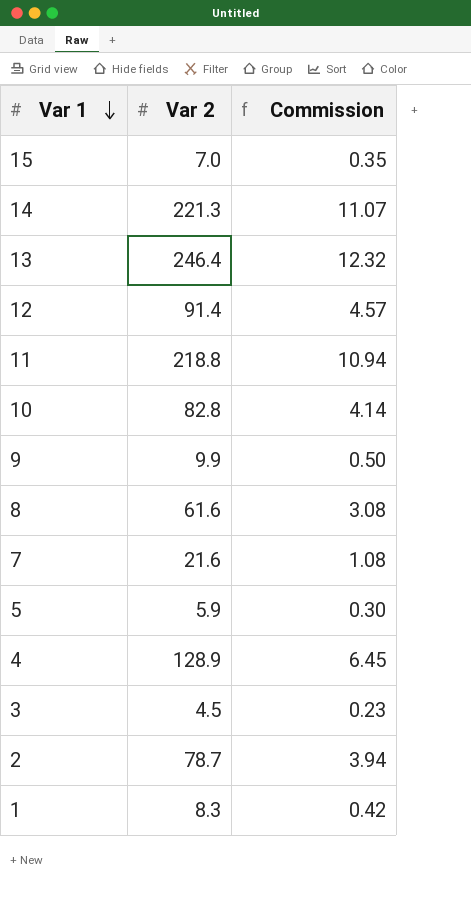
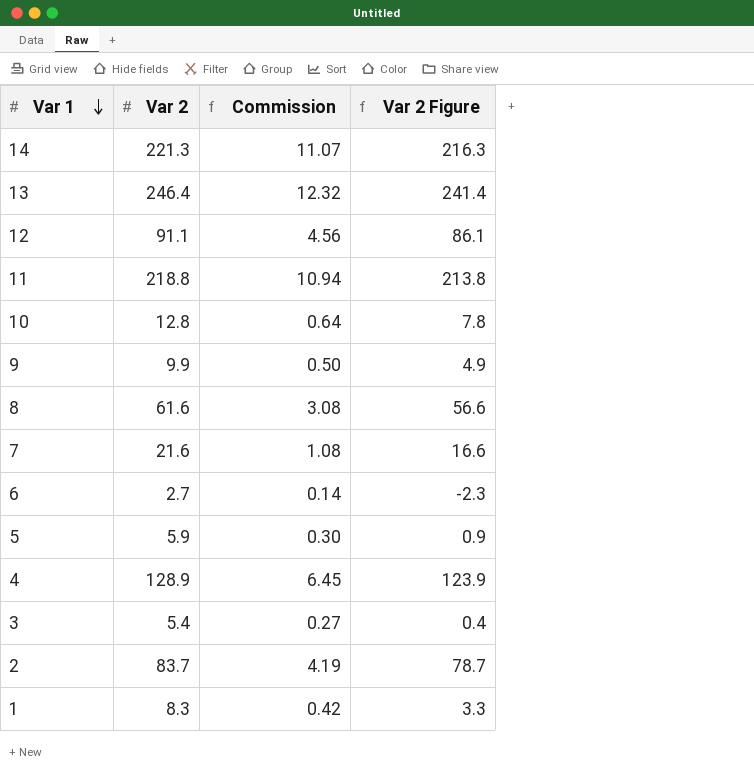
column Var 2 Figure | formula: none -> [Var 2] - 5
row 15: 7.0 | 0.35 -> none
12 | Var 2: 91.4 -> 91.1
12 | Commission: 4.57 -> 4.56
10 | Var 2: 82.8 -> 12.8
10 | Commission: 4.14 -> 0.64
row 6: none -> 2.7 | 0.14 | -2.3
3 | Var 2: 4.5 -> 5.4
3 | Commission: 0.23 -> 0.27
2 | Var 2: 78.7 -> 83.7
2 | Commission: 3.94 -> 4.19

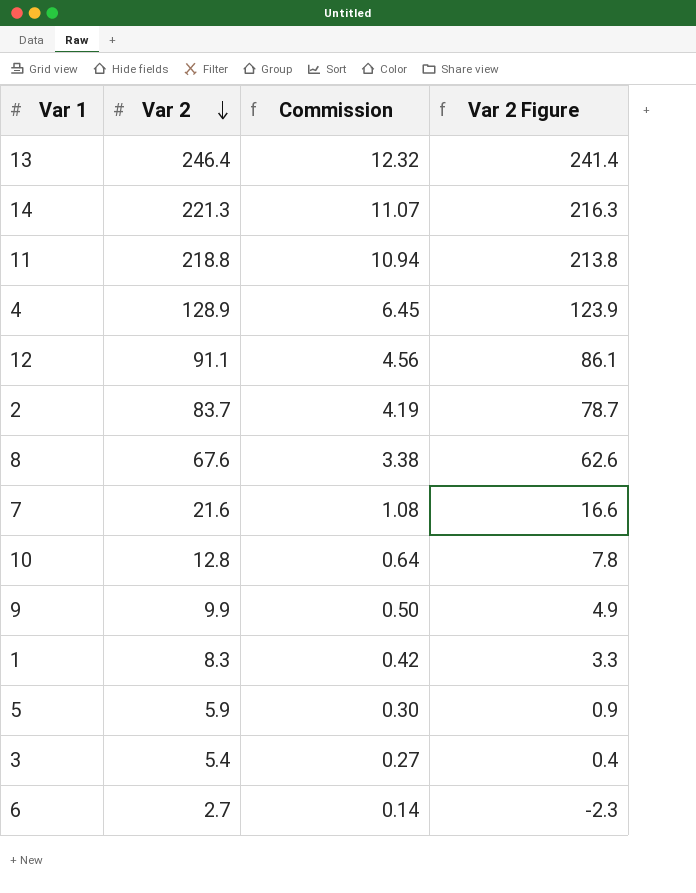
row order: Var 1 descending -> Var 2 descending
8 | Var 2: 61.6 -> 67.6
8 | Commission: 3.08 -> 3.38
8 | Var 2 Figure: 56.6 -> 62.6

